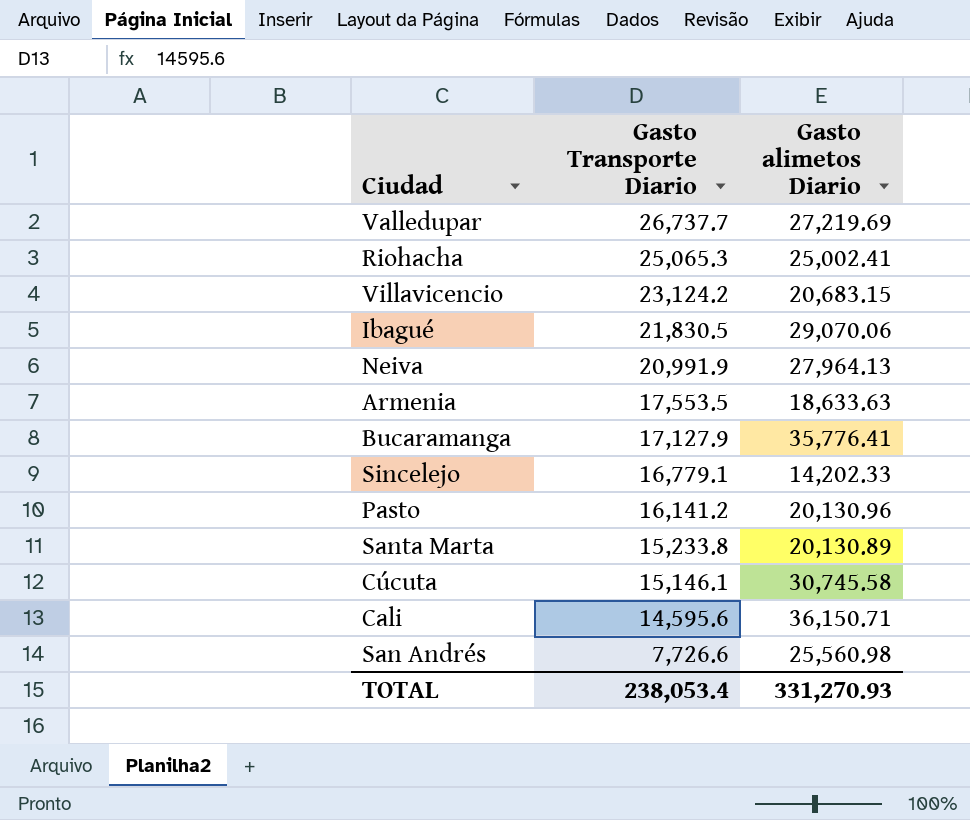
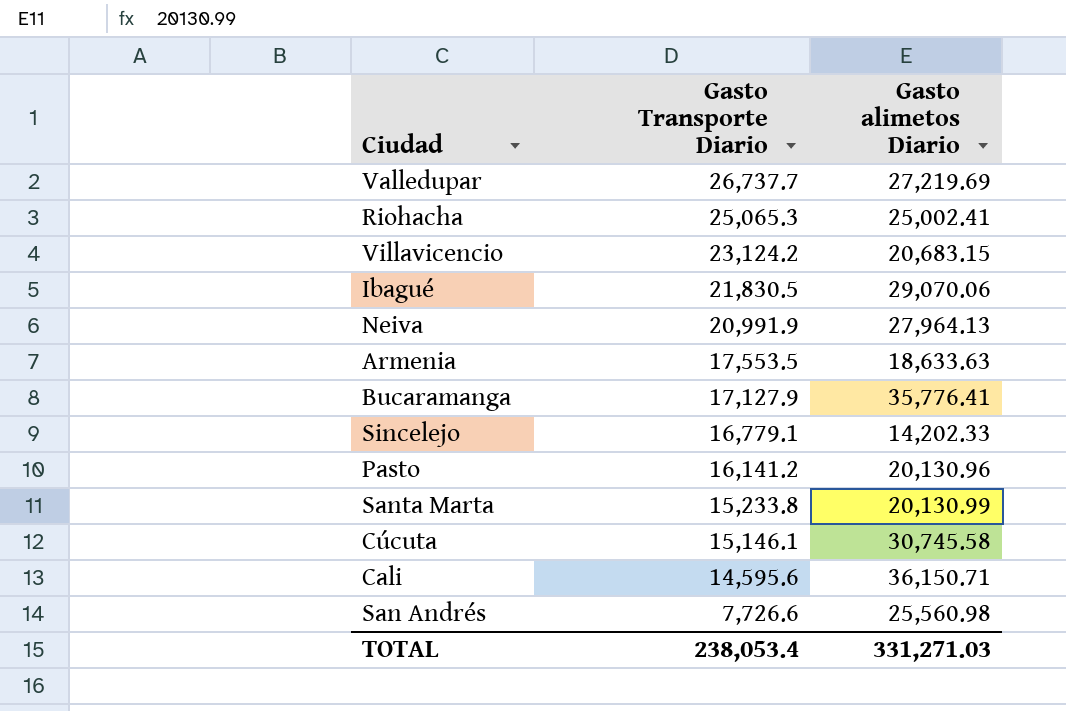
Santa Marta | Gasto alimetos Diario: 20,130.89 -> 20,130.99
TOTAL | Gasto alimetos Diario: 331,270.93 -> 331,271.03

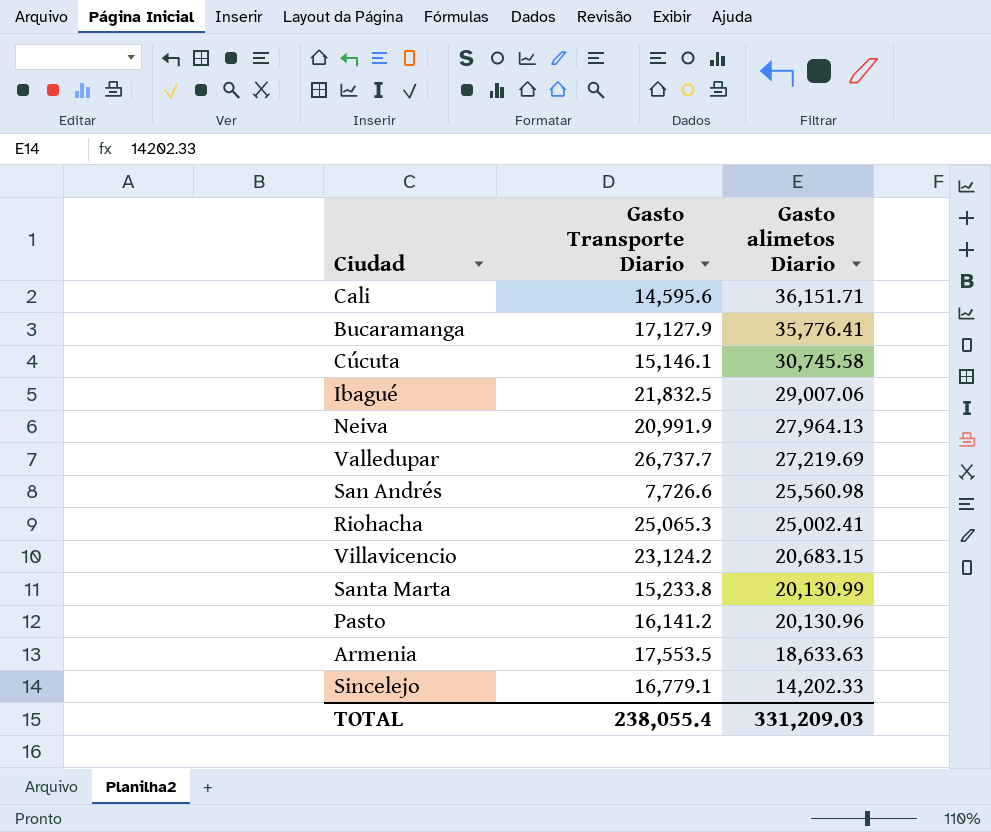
row order: Gasto Transporte Diario descending -> Gasto alimetos Diario descending
Cali | Gasto alimetos Diario: 36,150.71 -> 36,151.71
Ibagué | Gasto Transporte Diario: 21,830.5 -> 21,832.5
Ibagué | Gasto alimetos Diario: 29,070.06 -> 29,007.06
TOTAL | Gasto Transporte Diario: 238,053.4 -> 238,055.4
TOTAL | Gasto alimetos Diario: 331,271.03 -> 331,209.03

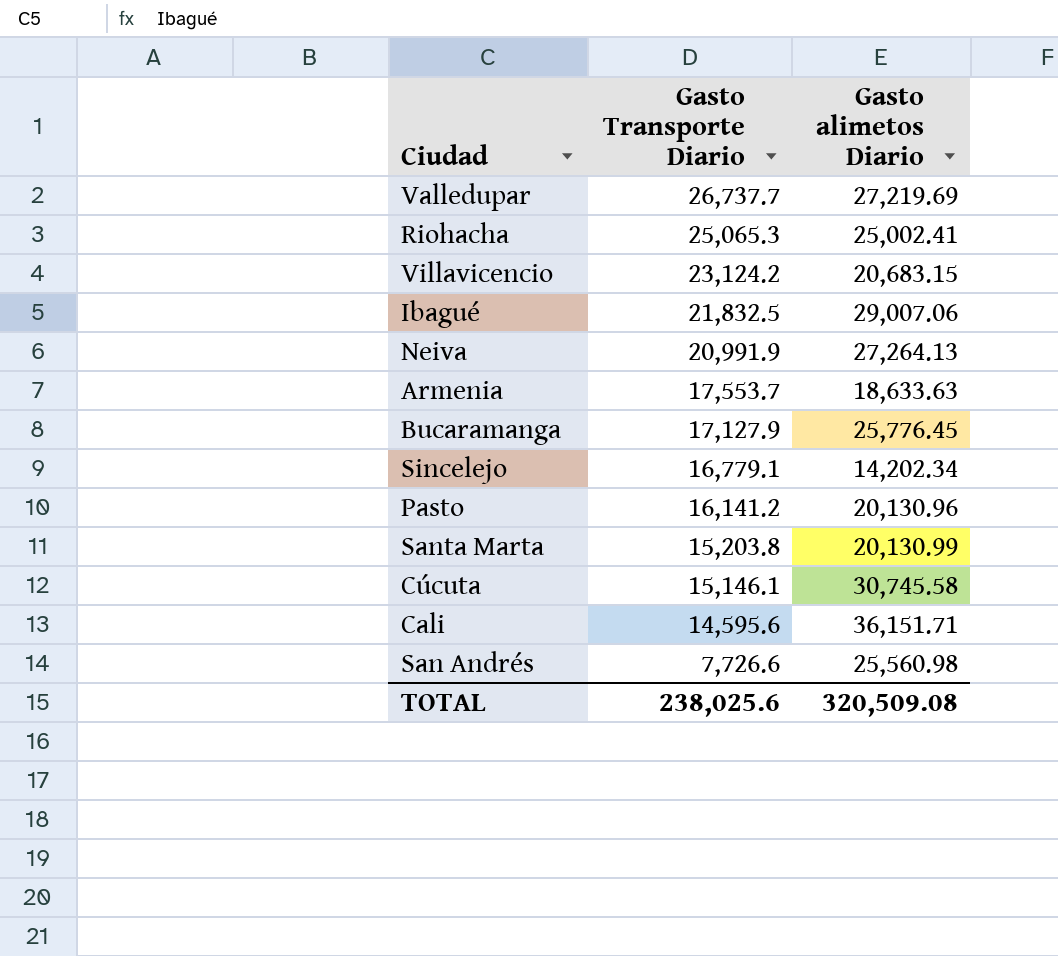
row order: Gasto alimetos Diario descending -> Gasto Transporte Diario descending
Neiva | Gasto alimetos Diario: 27,964.13 -> 27,264.13
Armenia | Gasto Transporte Diario: 17,553.5 -> 17,553.7
Bucaramanga | Gasto alimetos Diario: 35,776.41 -> 25,776.45
Sincelejo | Gasto alimetos Diario: 14,202.33 -> 14,202.34
Santa Marta | Gasto Transporte Diario: 15,233.8 -> 15,203.8
TOTAL | Gasto Transporte Diario: 238,055.4 -> 238,025.6
TOTAL | Gasto alimetos Diario: 331,209.03 -> 320,509.08

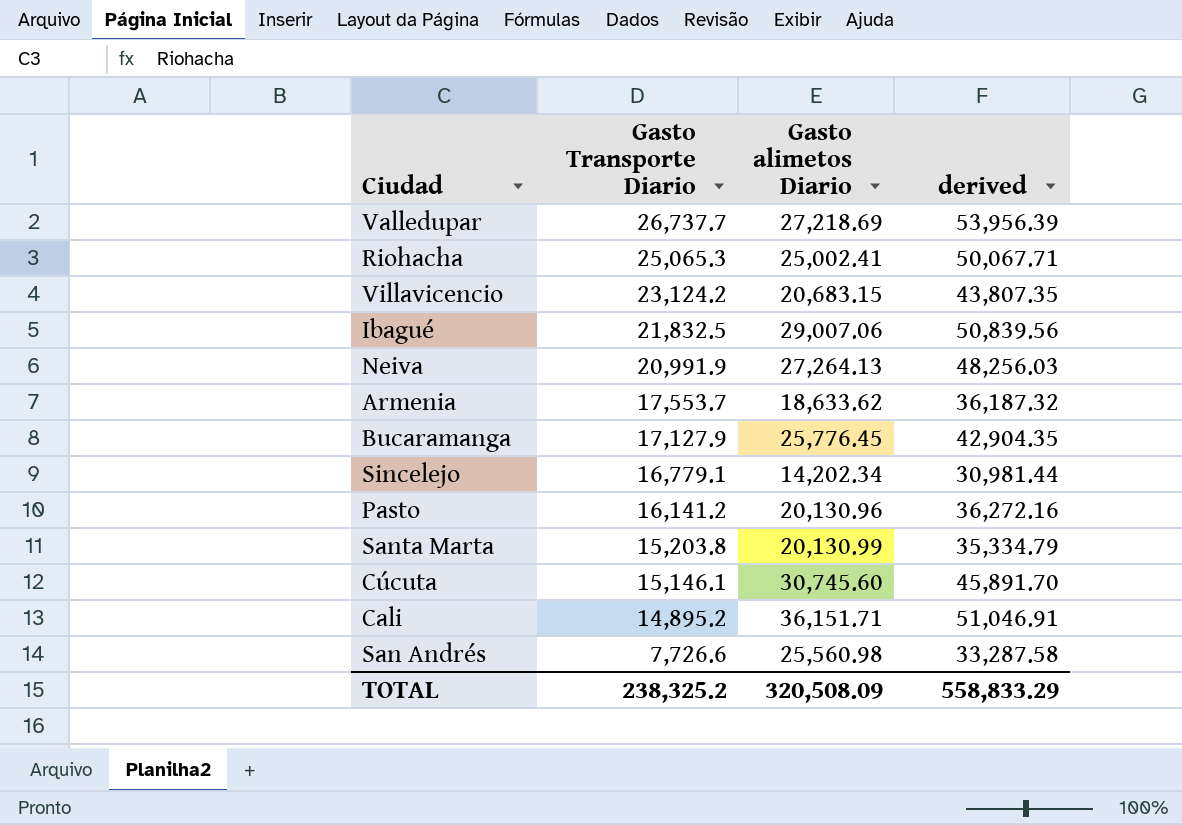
column derived | formula: none -> [Gasto Transporte Diario] + [Gasto alimetos Diario]
Valledupar | Gasto alimetos Diario: 27,219.69 -> 27,218.69
Armenia | Gasto alimetos Diario: 18,633.63 -> 18,633.62
Cúcuta | Gasto alimetos Diario: 30,745.58 -> 30,745.60
Cali | Gasto Transporte Diario: 14,595.6 -> 14,895.2
TOTAL | Gasto Transporte Diario: 238,025.6 -> 238,325.2
TOTAL | Gasto alimetos Diario: 320,509.08 -> 320,508.09

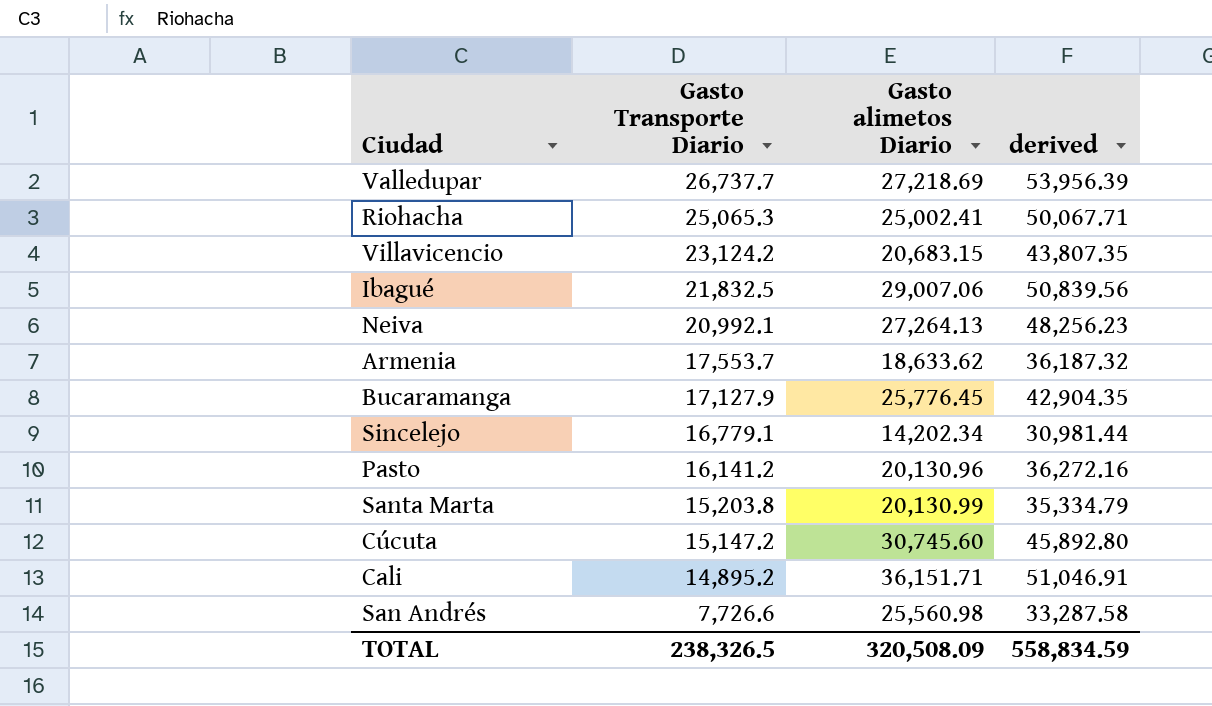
Neiva | Gasto Transporte Diario: 20,991.9 -> 20,992.1
Neiva | derived: 48,256.03 -> 48,256.23
Cúcuta | Gasto Transporte Diario: 15,146.1 -> 15,147.2
Cúcuta | derived: 45,891.70 -> 45,892.80
TOTAL | Gasto Transporte Diario: 238,325.2 -> 238,326.5
TOTAL | derived: 558,833.29 -> 558,834.59

